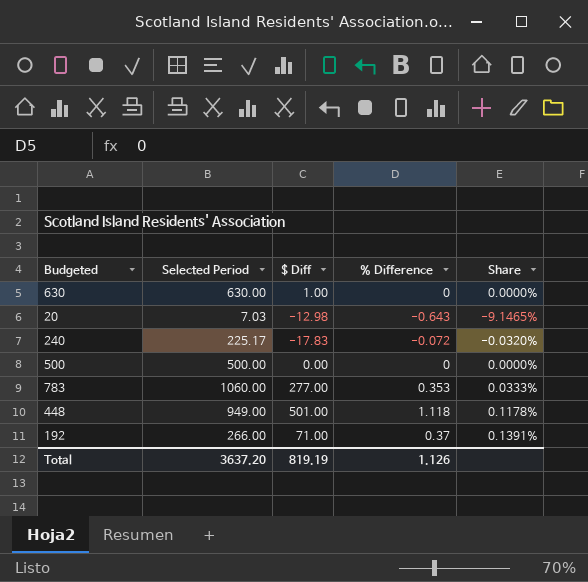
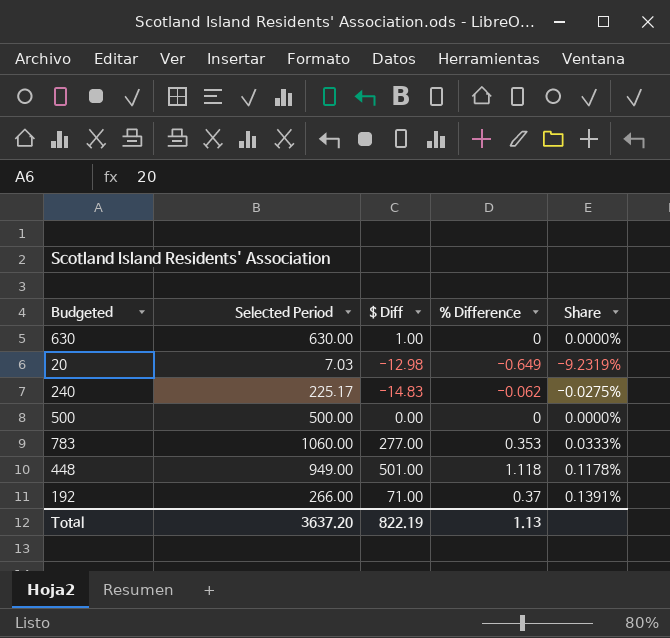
20 | % Difference: -0.643 -> -0.649
20 | Share: -9.1465% -> -9.2319%
240 | $ Diff: -17.83 -> -14.83
240 | % Difference: -0.072 -> -0.062
240 | Share: -0.0320% -> -0.0275%
Total | $ Diff: 819.19 -> 822.19
Total | % Difference: 1.126 -> 1.13

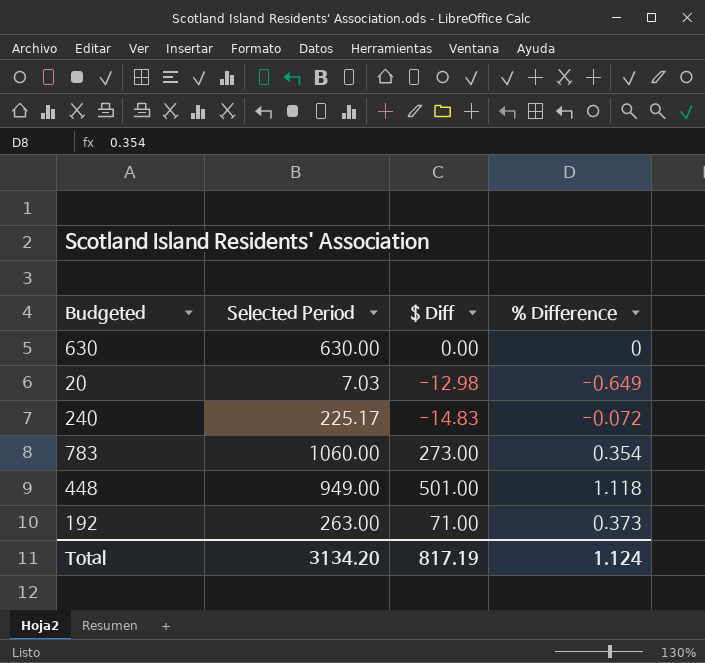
column Share | formula: [% Difference] / [Selected Period] -> none
row 500: 500.00 | 0.00 | 0 | 0.0000% -> none
630 | $ Diff: 1.00 -> 0.00
240 | % Difference: -0.062 -> -0.072
783 | $ Diff: 277.00 -> 273.00
783 | % Difference: 0.353 -> 0.354
192 | Selected Period: 266.00 -> 263.00
192 | % Difference: 0.37 -> 0.373
Total | Selected Period: 3637.20 -> 3134.20
Total | $ Diff: 822.19 -> 817.19
Total | % Difference: 1.13 -> 1.124

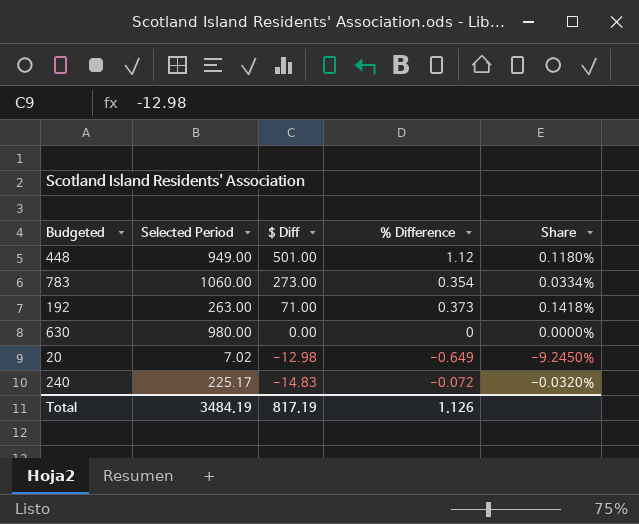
row order: none -> $ Diff descending
column Share | formula: none -> [% Difference] / [Selected Period]
448 | % Difference: 1.118 -> 1.12
630 | Selected Period: 630.00 -> 980.00
20 | Selected Period: 7.03 -> 7.02
Total | Selected Period: 3134.20 -> 3484.19
Total | % Difference: 1.124 -> 1.126

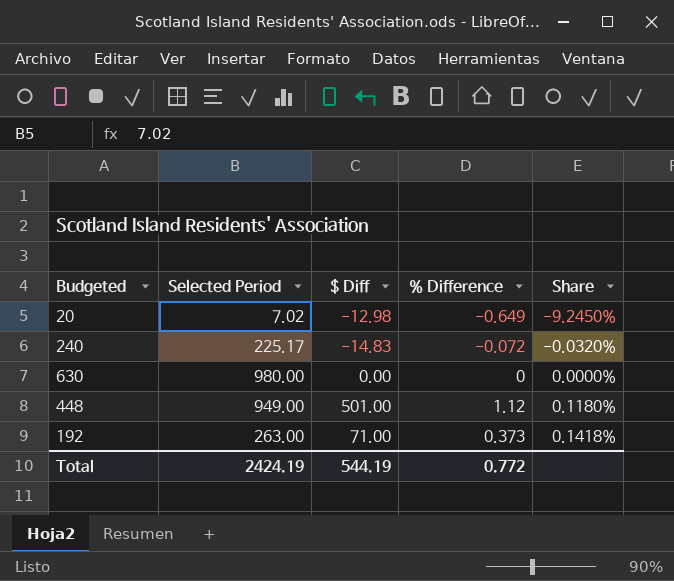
row order: $ Diff descending -> Share ascending
row 783: 1060.00 | 273.00 | 0.354 | 0.0334% -> none
Total | Selected Period: 3484.19 -> 2424.19
Total | $ Diff: 817.19 -> 544.19
Total | % Difference: 1.126 -> 0.772

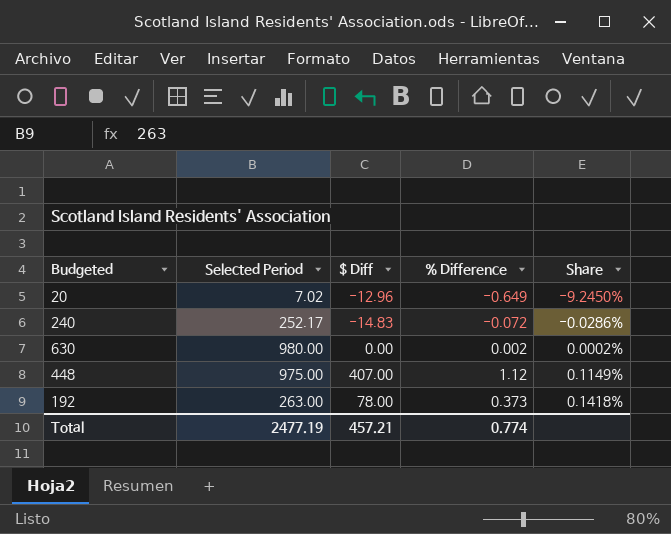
20 | $ Diff: -12.98 -> -12.96
240 | Selected Period: 225.17 -> 252.17
240 | Share: -0.0320% -> -0.0286%
630 | % Difference: 0 -> 0.002
630 | Share: 0.0000% -> 0.0002%
448 | Selected Period: 949.00 -> 975.00
448 | $ Diff: 501.00 -> 407.00
448 | Share: 0.1180% -> 0.1149%
192 | $ Diff: 71.00 -> 78.00
Total | Selected Period: 2424.19 -> 2477.19
Total | $ Diff: 544.19 -> 457.21
Total | % Difference: 0.772 -> 0.774

